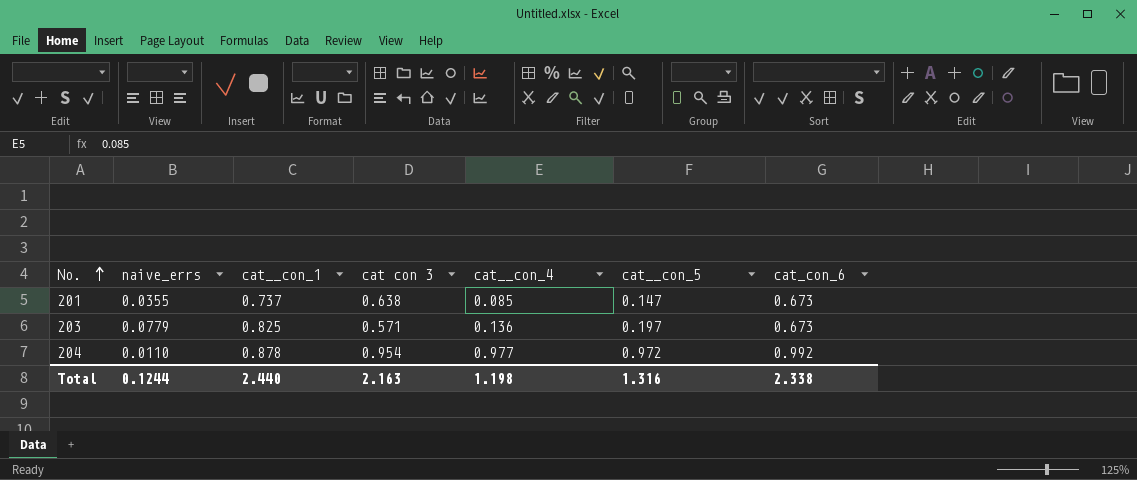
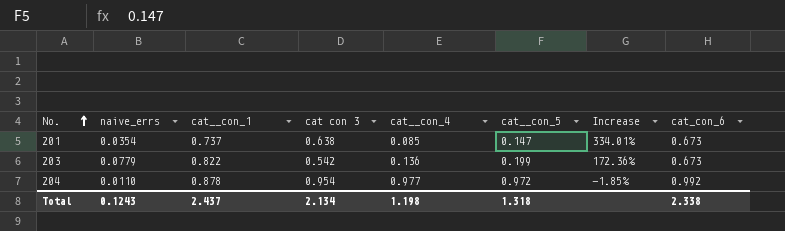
column Increase | formula: none -> ([cat con 3] - [cat__con_5]) / [cat__con_5]
201 | naive_errs: 0.0355 -> 0.0354
203 | cat__con_1: 0.825 -> 0.822
203 | cat con 3: 0.571 -> 0.542
203 | cat__con_5: 0.197 -> 0.199
Total | naive_errs: 0.1244 -> 0.1243
Total | cat__con_1: 2.440 -> 2.437
Total | cat con 3: 2.163 -> 2.134
Total | cat__con_5: 1.316 -> 1.318

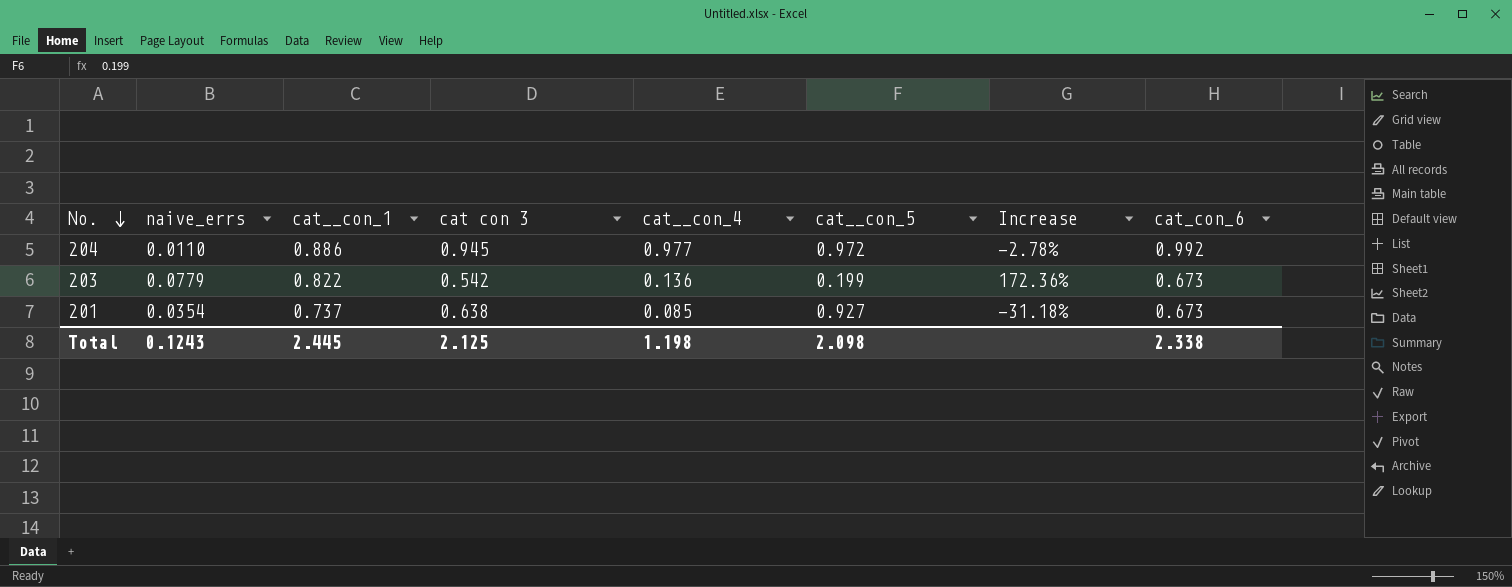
row order: No. ascending -> No. descending
204 | cat__con_1: 0.878 -> 0.886
204 | cat con 3: 0.954 -> 0.945
204 | Increase: -1.85% -> -2.78%
201 | cat__con_5: 0.147 -> 0.927
201 | Increase: 334.01% -> -31.18%
Total | cat__con_1: 2.437 -> 2.445
Total | cat con 3: 2.134 -> 2.125
Total | cat__con_5: 1.318 -> 2.098

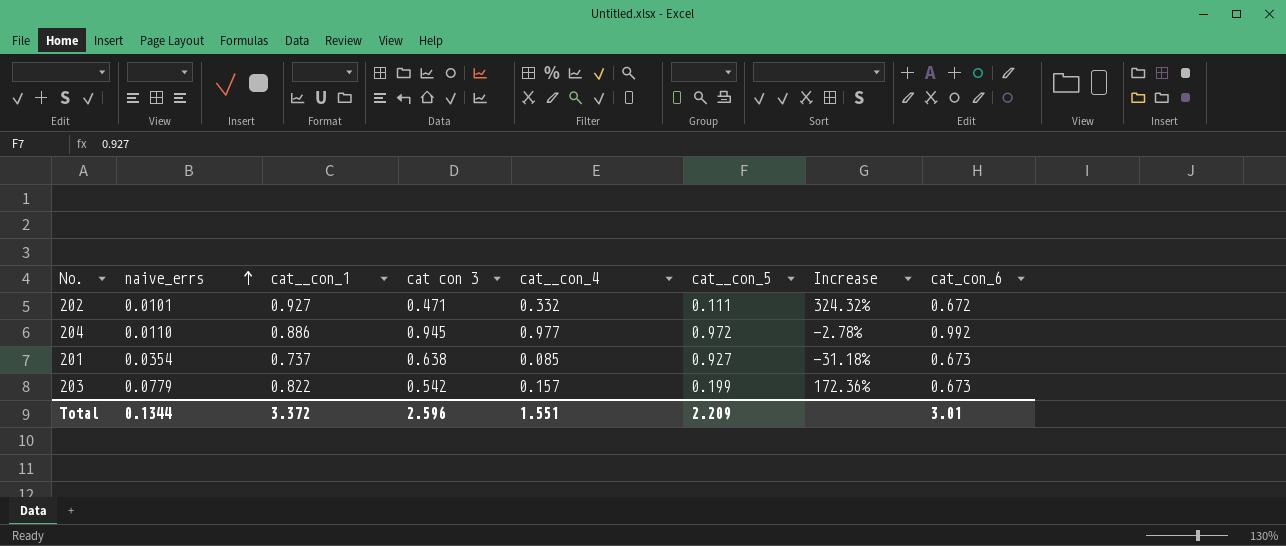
row order: No. descending -> naive_errs ascending
row 202: none -> 0.0101 | 0.927 | 0.471 | 0.332 | 0.111 | 324.32% | 0.672
203 | cat__con_4: 0.136 -> 0.157
Total | naive_errs: 0.1243 -> 0.1344
Total | cat__con_1: 2.445 -> 3.372
Total | cat con 3: 2.125 -> 2.596
Total | cat__con_4: 1.198 -> 1.551
Total | cat__con_5: 2.098 -> 2.209
Total | cat_con_6: 2.338 -> 3.01

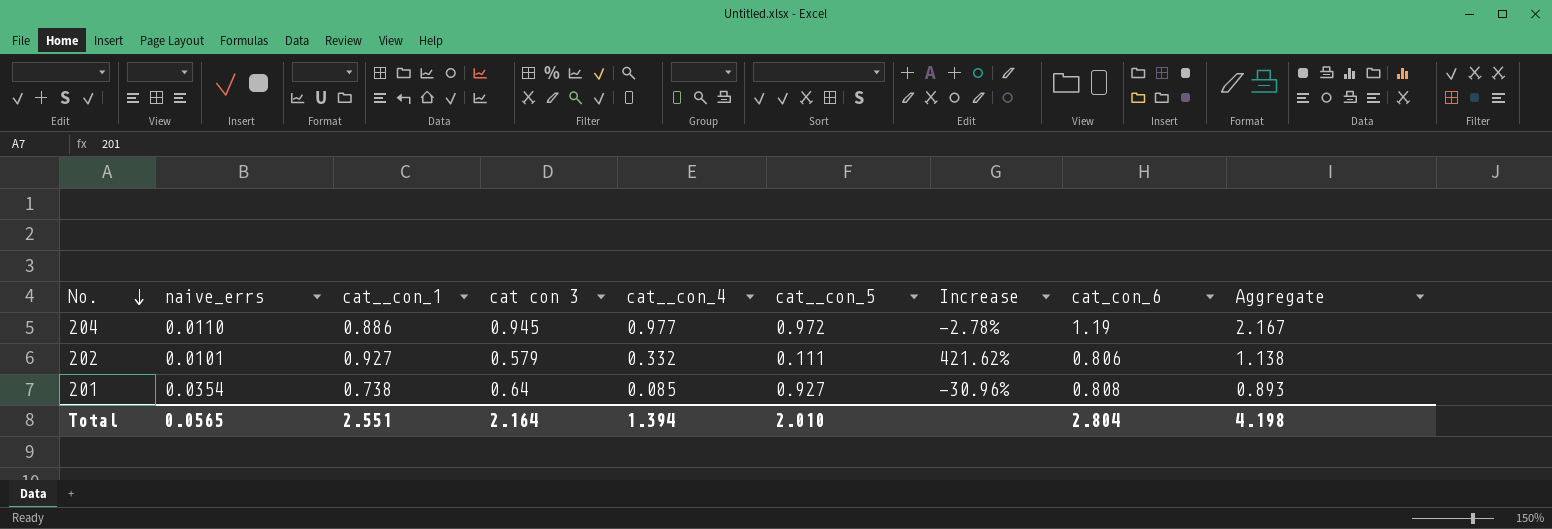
row order: naive_errs ascending -> No. descending
column Aggregate | formula: none -> [cat__con_4] + [cat_con_6]
row 203: 0.0779 | 0.822 | 0.542 | 0.157 | 0.199 | 172.36% | 0.673 -> none
204 | cat_con_6: 0.992 -> 1.19
202 | cat con 3: 0.471 -> 0.579
202 | Increase: 324.32% -> 421.62%
202 | cat_con_6: 0.672 -> 0.806
201 | cat__con_1: 0.737 -> 0.738
201 | cat con 3: 0.638 -> 0.64
201 | Increase: -31.18% -> -30.96%
201 | cat_con_6: 0.673 -> 0.808
Total | naive_errs: 0.1344 -> 0.0565
Total | cat__con_1: 3.372 -> 2.551
Total | cat con 3: 2.596 -> 2.164
Total | cat__con_4: 1.551 -> 1.394
Total | cat__con_5: 2.209 -> 2.010
Total | cat_con_6: 3.01 -> 2.804

